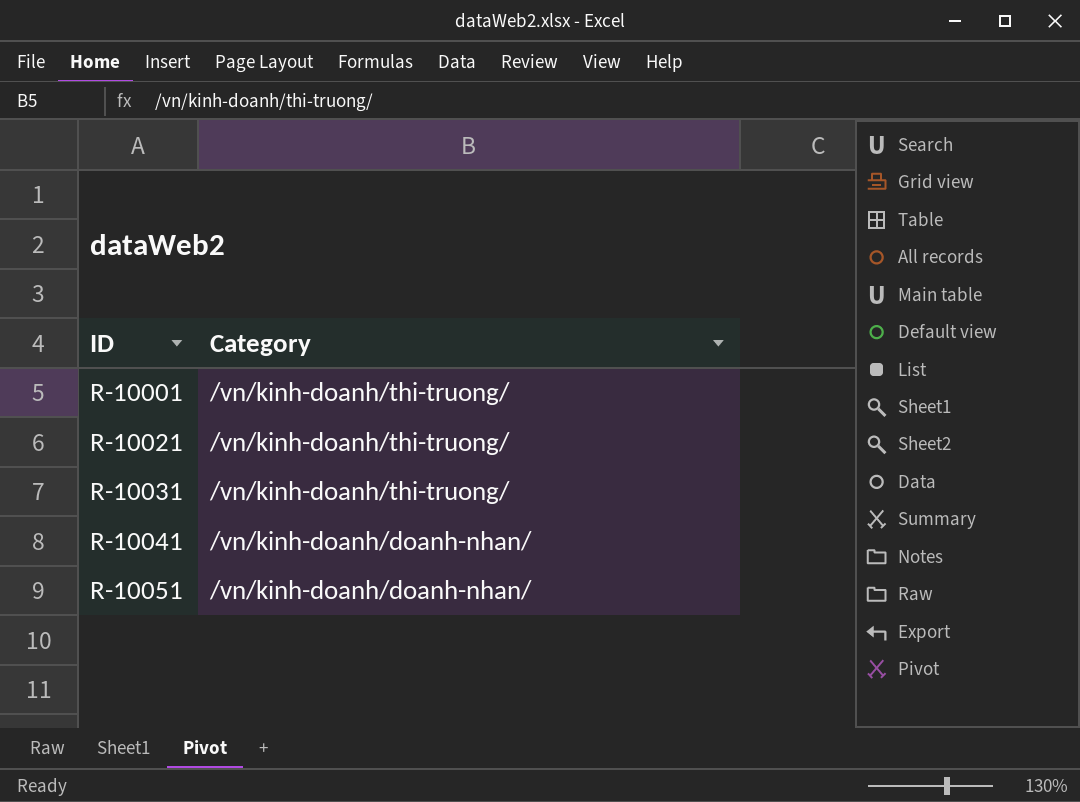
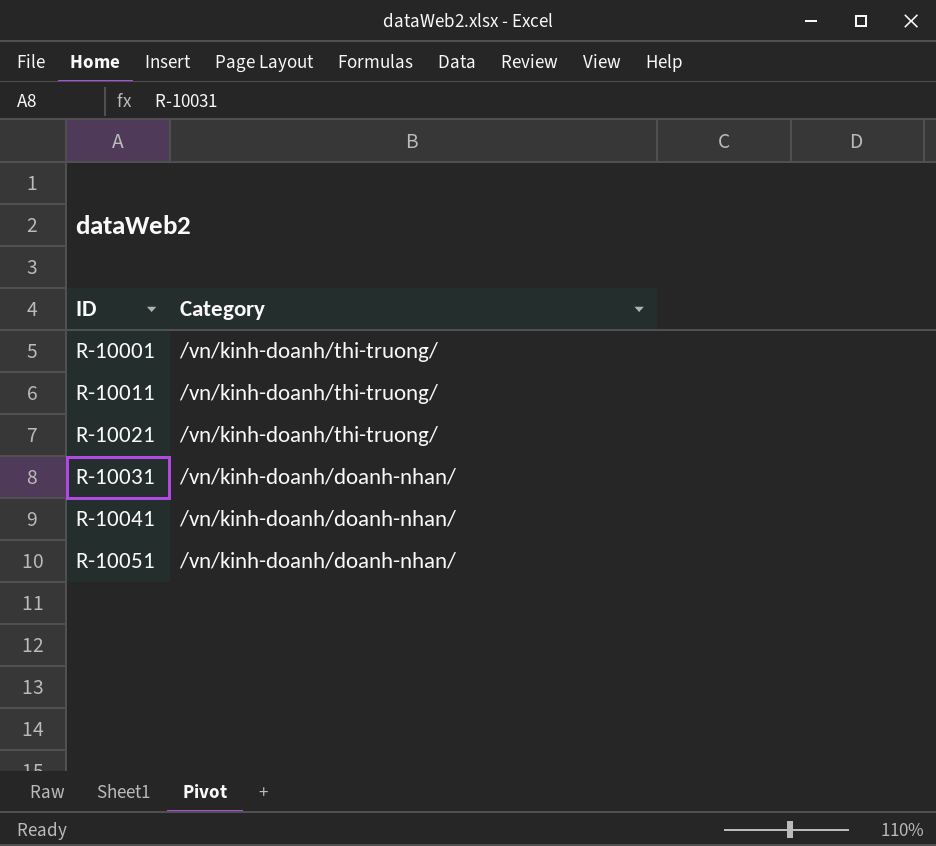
row R-10011: none -> /vn/kinh-doanh/thi-truong/
R-10031 | Category: /vn/kinh-doanh/thi-truong/ -> /vn/kinh-doanh/doanh-nhan/

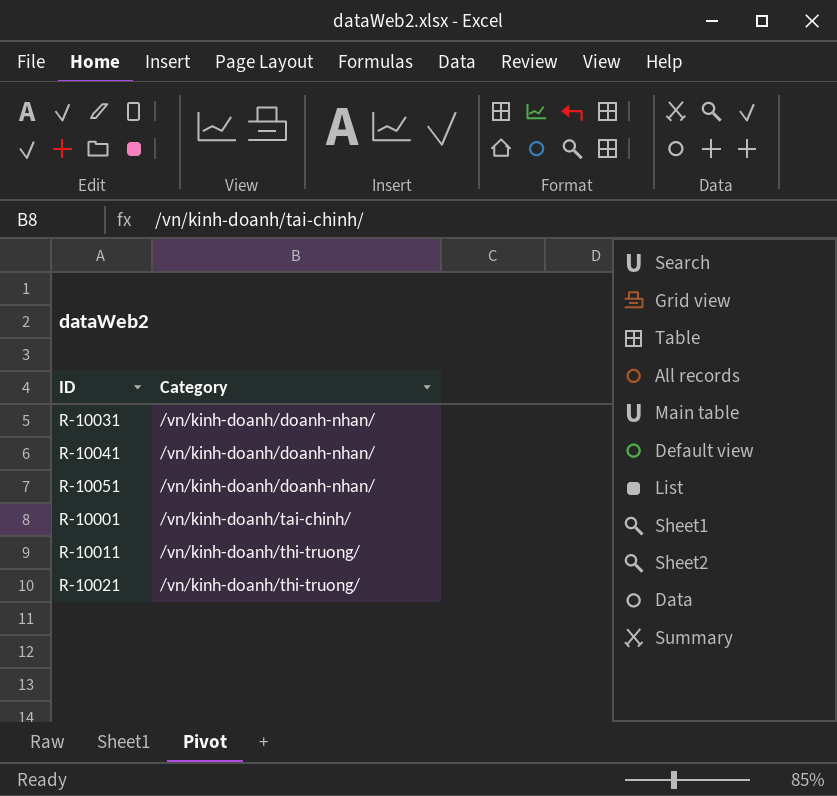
row order: ID ascending -> Category ascending
R-10001 | Category: /vn/kinh-doanh/thi-truong/ -> /vn/kinh-doanh/tai-chinh/

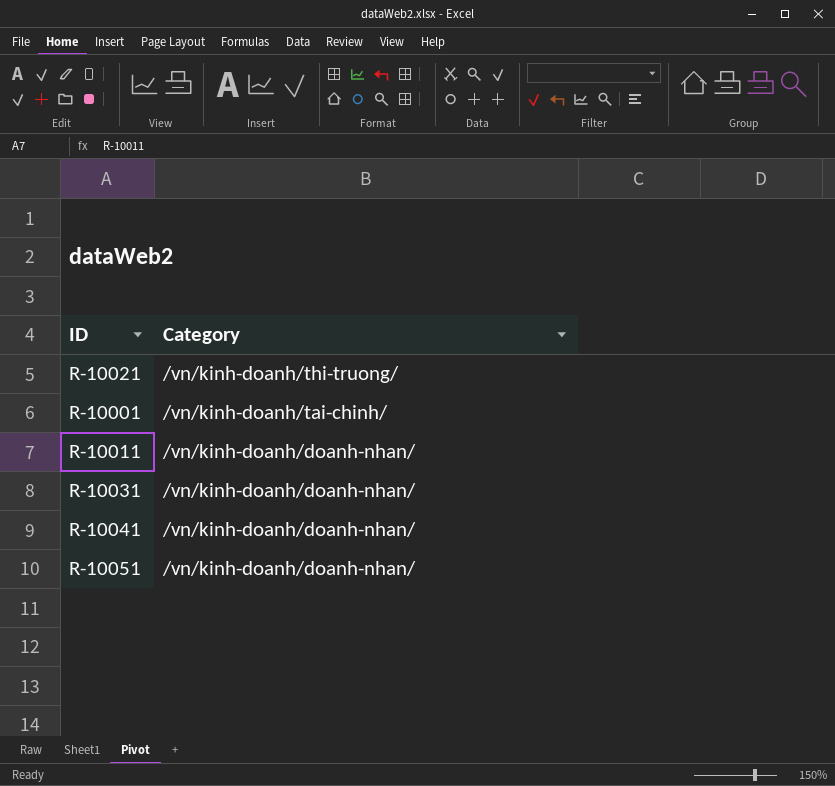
row order: Category ascending -> Category descending
R-10011 | Category: /vn/kinh-doanh/thi-truong/ -> /vn/kinh-doanh/doanh-nhan/

